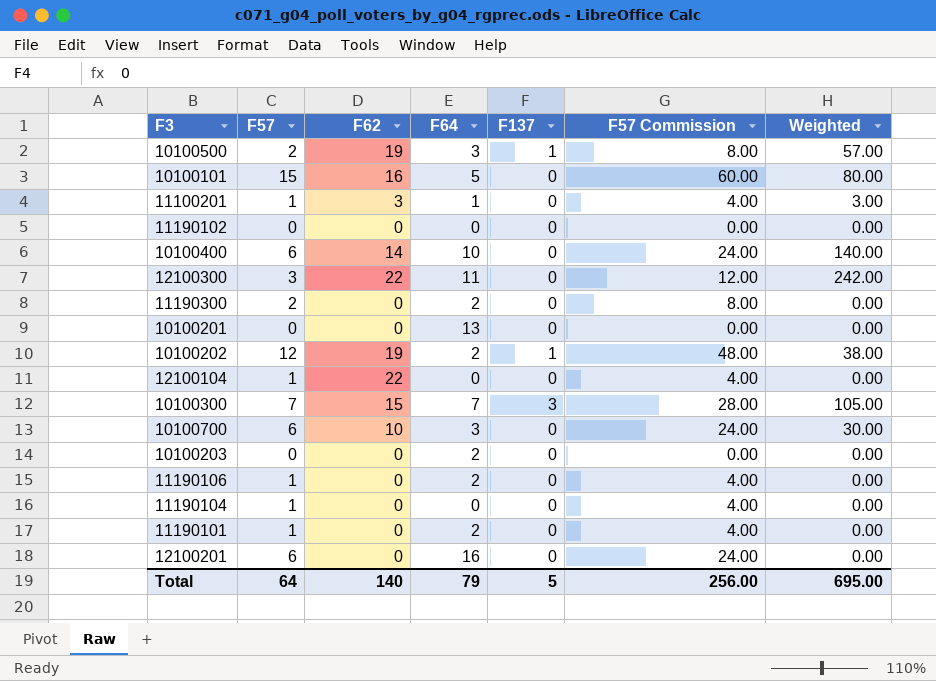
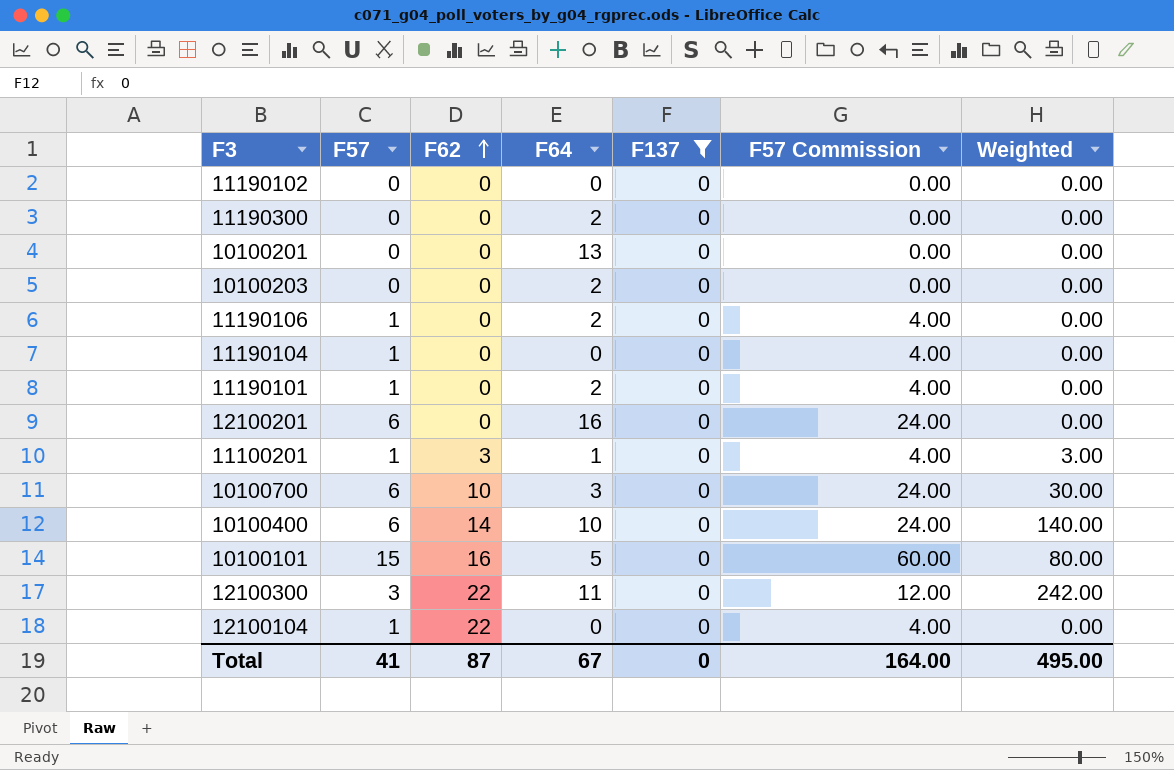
filter: none -> F137 = 0
row order: none -> F62 ascending
11190300 | F57: 2 -> 0
11190300 | F57 Commission: 8.00 -> 0.00
Total | F57: 64 -> 41
Total | F62: 140 -> 87
Total | F64: 79 -> 67
Total | F137: 5 -> 0
Total | F57 Commission: 256.00 -> 164.00
Total | Weighted: 695.00 -> 495.00

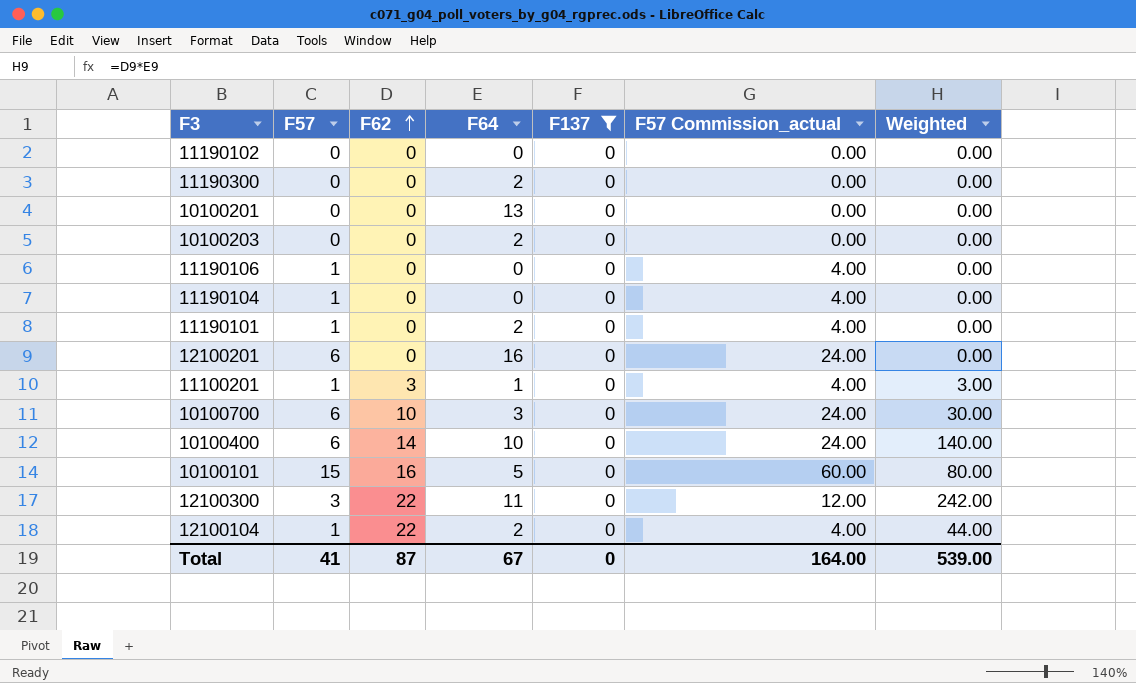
column name: F57 Commission -> F57 Commission_actual
11190106 | F64: 2 -> 0
12100104 | F64: 0 -> 2
12100104 | Weighted: 0.00 -> 44.00
Total | Weighted: 495.00 -> 539.00

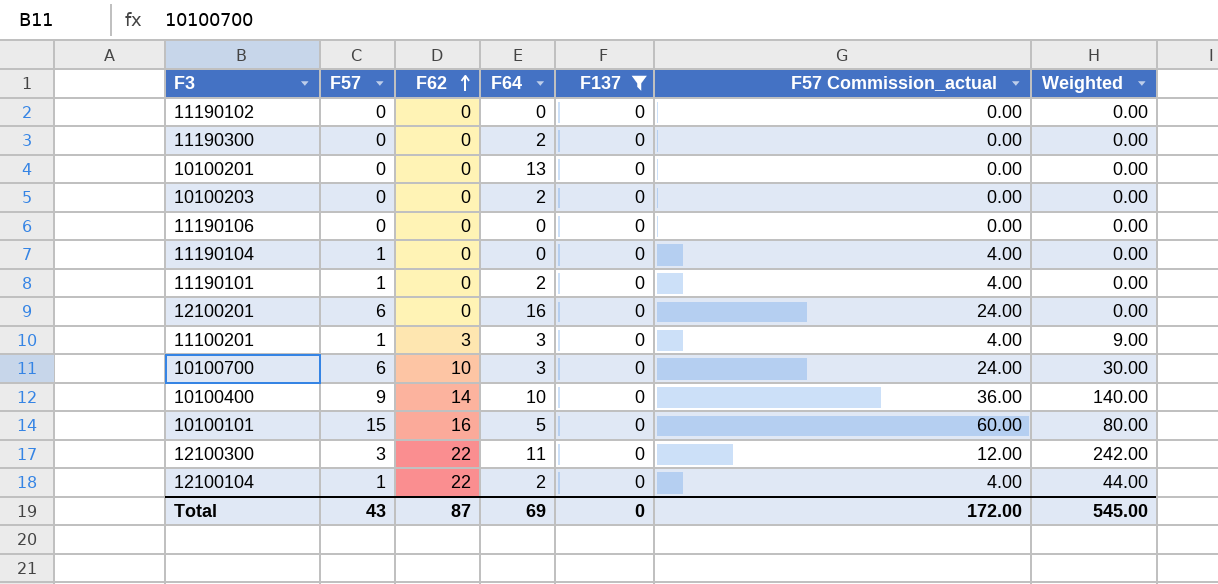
11190106 | F57: 1 -> 0
11190106 | F57 Commission_actual: 4.00 -> 0.00
11100201 | F64: 1 -> 3
11100201 | Weighted: 3.00 -> 9.00
10100400 | F57: 6 -> 9
10100400 | F57 Commission_actual: 24.00 -> 36.00
Total | F57: 41 -> 43
Total | F64: 67 -> 69
Total | F57 Commission_actual: 164.00 -> 172.00
Total | Weighted: 539.00 -> 545.00

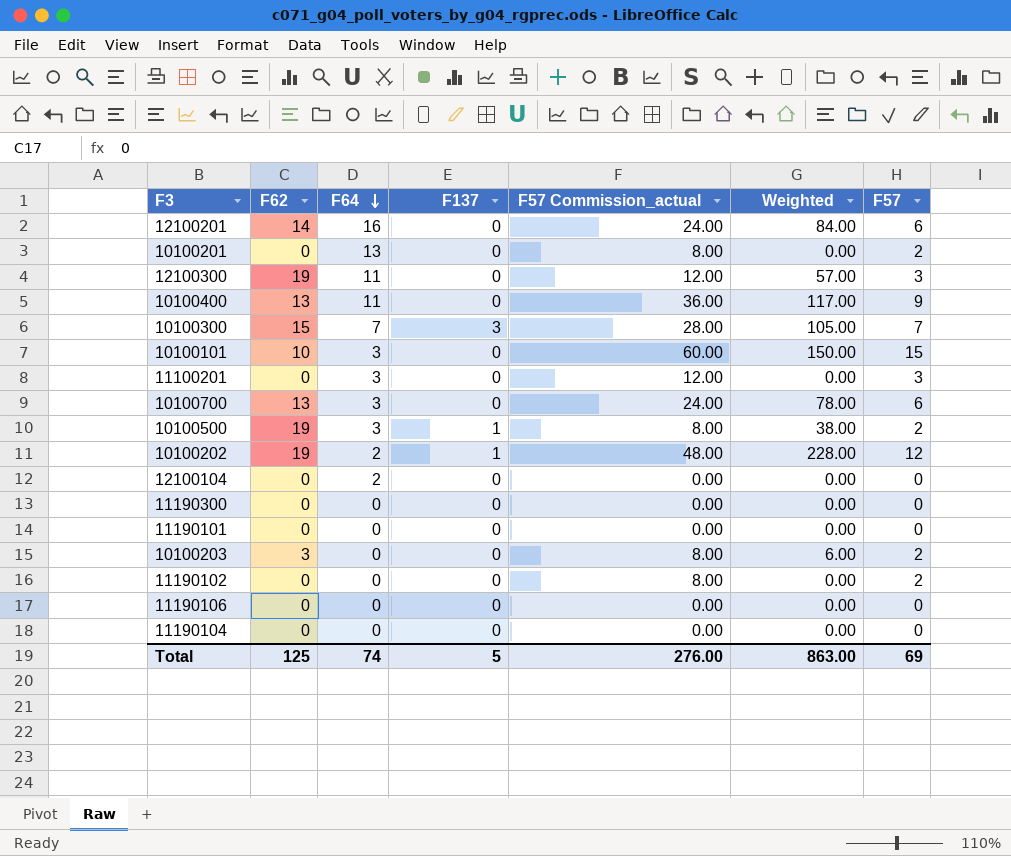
filter: F137 = 0 -> none
row order: F62 ascending -> F64 descending
column Weighted | formula: [F62] * [F64] -> [F62] * [F57]
column F57 | position: 2 -> 7
12100201 | F62: 0 -> 14
10100201 | F57 Commission_actual: 0.00 -> 8.00
10100201 | F57: 0 -> 2
12100300 | F62: 22 -> 19
10100400 | F62: 14 -> 13
10100400 | F64: 10 -> 11
10100101 | F62: 16 -> 10
10100101 | F64: 5 -> 3
11100201 | F62: 3 -> 0
11100201 | F57 Commission_actual: 4.00 -> 12.00
11100201 | F57: 1 -> 3
10100700 | F62: 10 -> 13
12100104 | F62: 22 -> 0
12100104 | F57 Commission_actual: 4.00 -> 0.00
12100104 | F57: 1 -> 0
11190300 | F64: 2 -> 0
11190101 | F64: 2 -> 0
11190101 | F57 Commission_actual: 4.00 -> 0.00
11190101 | F57: 1 -> 0
10100203 | F62: 0 -> 3
10100203 | F64: 2 -> 0
10100203 | F57 Commission_actual: 0.00 -> 8.00
10100203 | F57: 0 -> 2
11190102 | F57 Commission_actual: 0.00 -> 8.00
11190102 | F57: 0 -> 2
11190104 | F57 Commission_actual: 4.00 -> 0.00
11190104 | F57: 1 -> 0
Total | F62: 87 -> 125
Total | F64: 69 -> 74
Total | F137: 0 -> 5
Total | F57 Commission_actual: 172.00 -> 276.00
Total | Weighted: 545.00 -> 863.00
Total | F57: 43 -> 69

